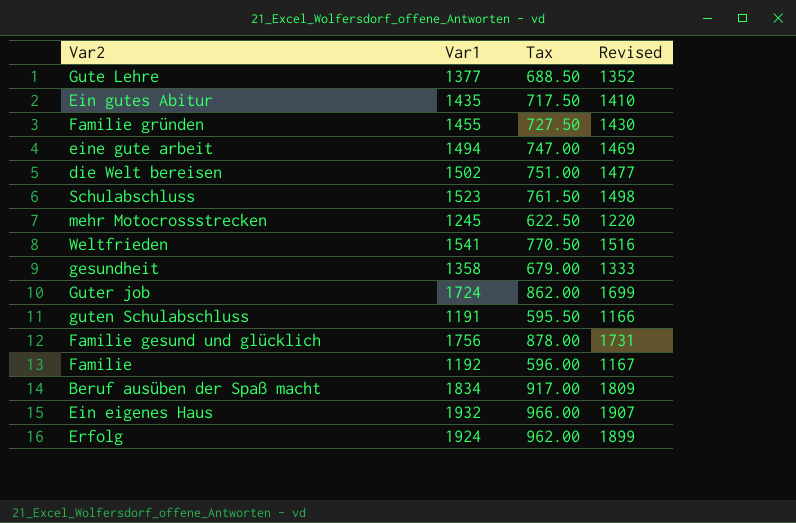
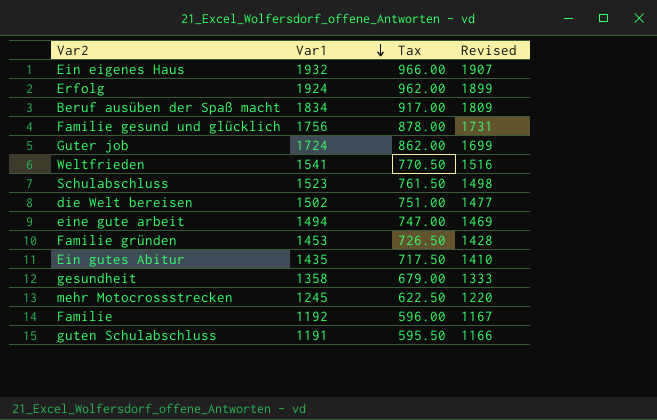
row order: none -> Var1 descending
row Gute Lehre: 1377 | 688.50 | 1352 -> none
Familie gründen | Var1: 1455 -> 1453
Familie gründen | Tax: 727.50 -> 726.50
Familie gründen | Revised: 1430 -> 1428

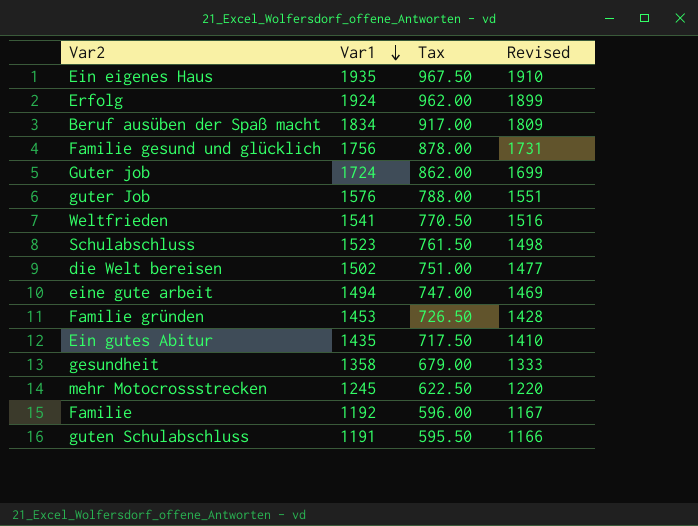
Ein eigenes Haus | Var1: 1932 -> 1935
Ein eigenes Haus | Tax: 966.00 -> 967.50
Ein eigenes Haus | Revised: 1907 -> 1910
row guter Job: none -> 1576 | 788.00 | 1551

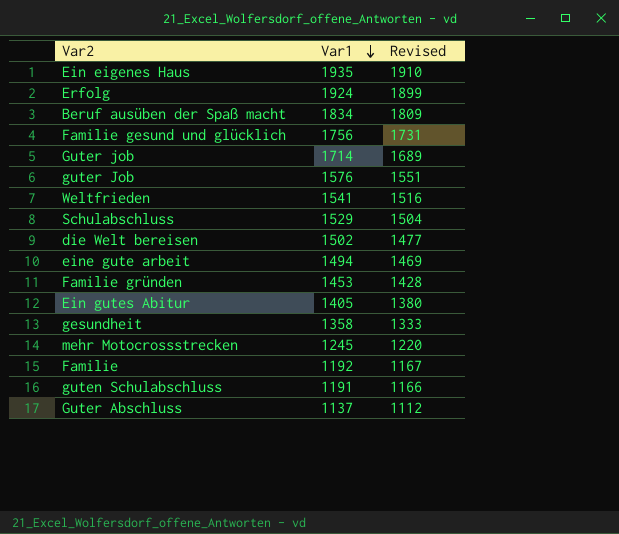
column Tax | formula: [Var1] * 0.5 -> none
Guter job | Var1: 1724 -> 1714
Guter job | Revised: 1699 -> 1689
Schulabschluss | Var1: 1523 -> 1529
Schulabschluss | Revised: 1498 -> 1504
Ein gutes Abitur | Var1: 1435 -> 1405
Ein gutes Abitur | Revised: 1410 -> 1380
row Guter Abschluss: none -> 1137 | 1112

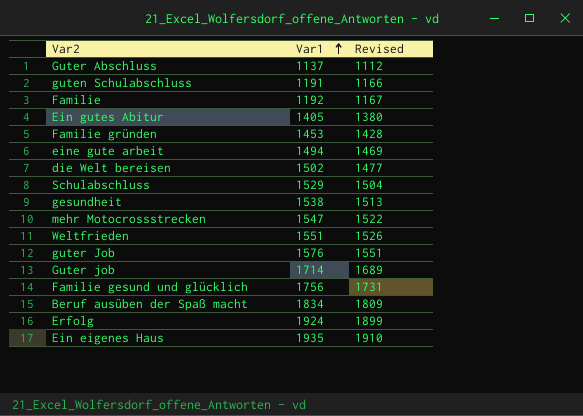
row order: Var1 descending -> Var1 ascending
gesundheit | Var1: 1358 -> 1538
gesundheit | Revised: 1333 -> 1513
mehr Motocrossstrecken | Var1: 1245 -> 1547
mehr Motocrossstrecken | Revised: 1220 -> 1522
Weltfrieden | Var1: 1541 -> 1551
Weltfrieden | Revised: 1516 -> 1526

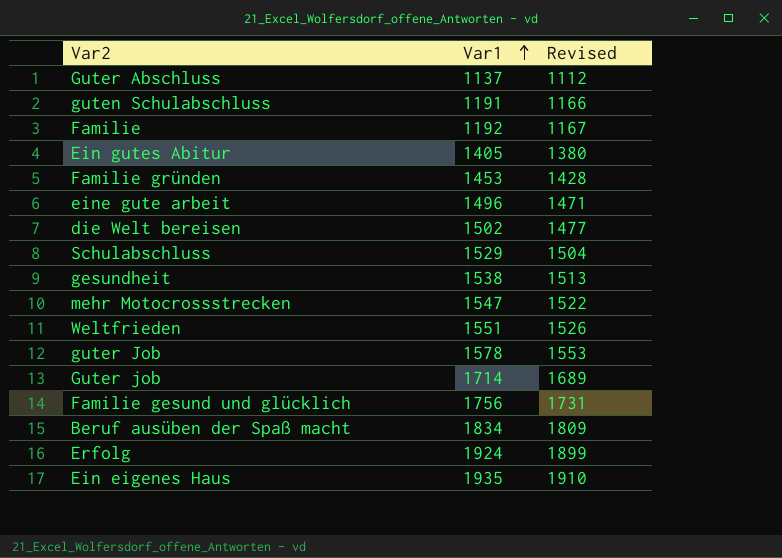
eine gute arbeit | Var1: 1494 -> 1496
eine gute arbeit | Revised: 1469 -> 1471
guter Job | Var1: 1576 -> 1578
guter Job | Revised: 1551 -> 1553

